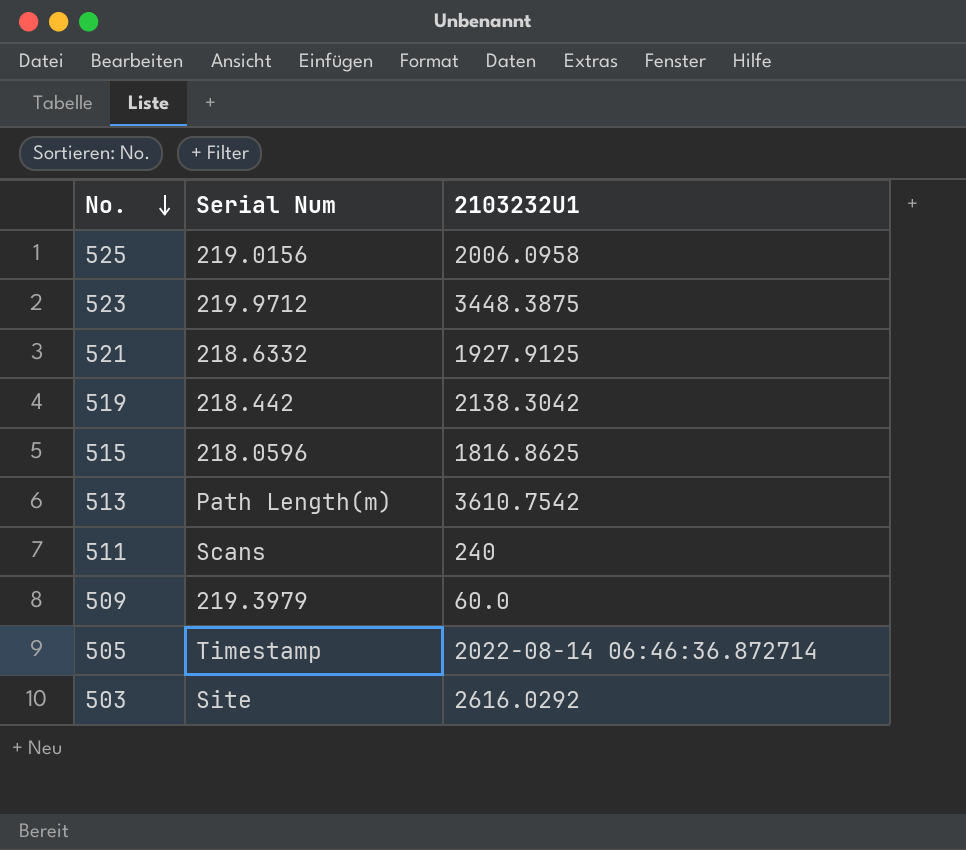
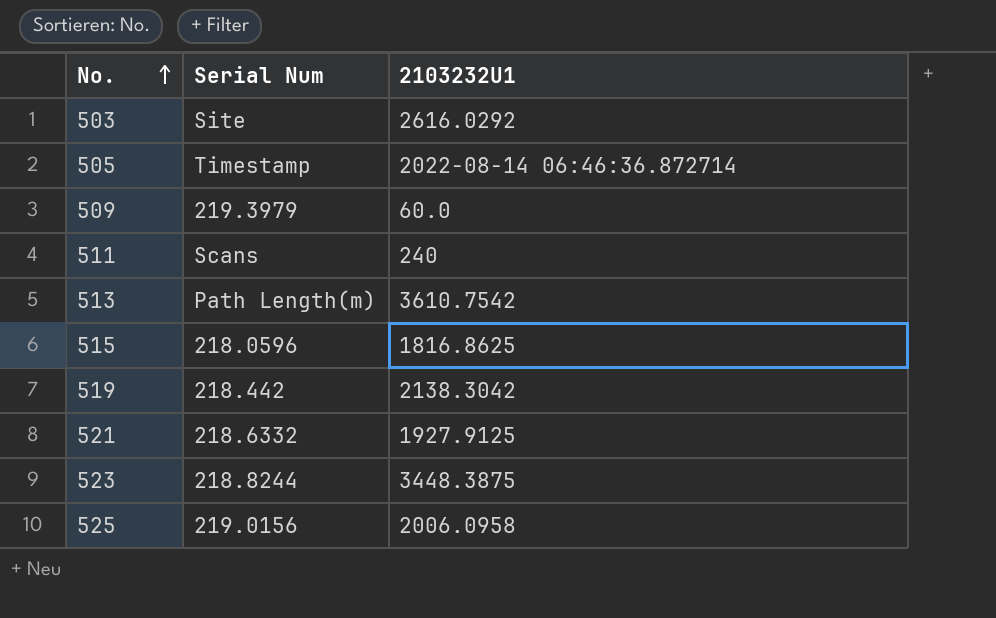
row order: No. descending -> No. ascending
523 | Serial Num: 219.9712 -> 218.8244

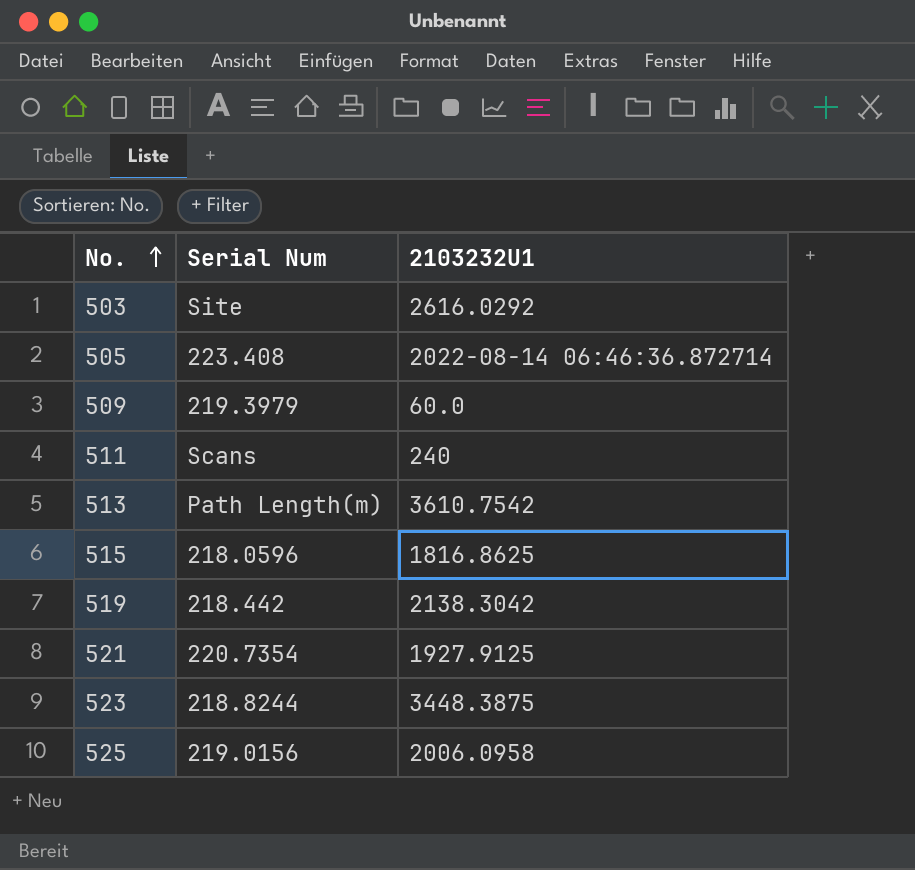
505 | Serial Num: Timestamp -> 223.408
521 | Serial Num: 218.6332 -> 220.7354

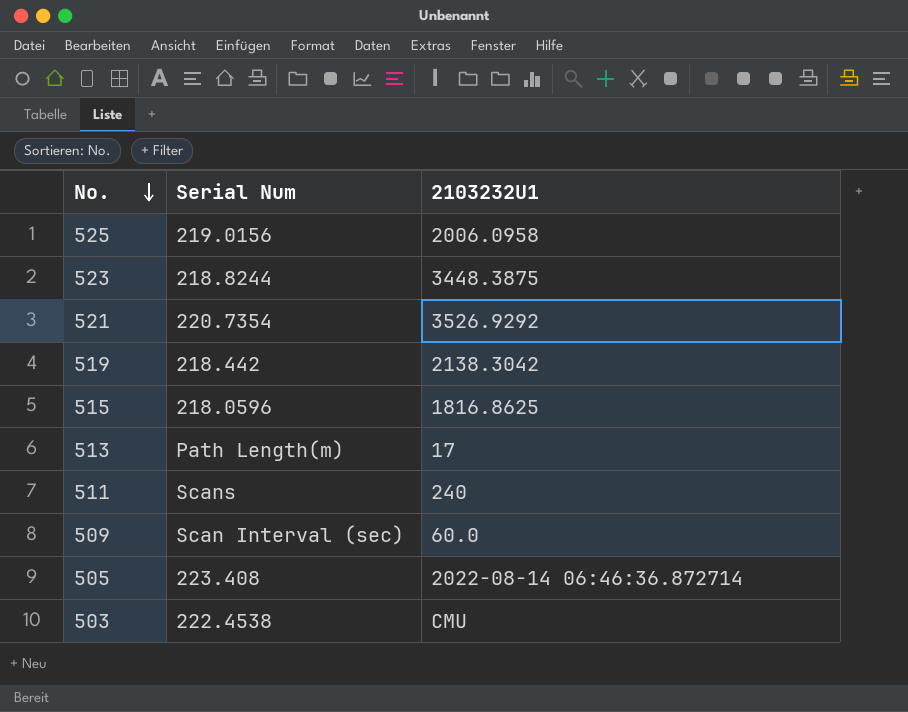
row order: No. ascending -> No. descending
521 | 2103232U1: 1927.9125 -> 3526.9292
513 | 2103232U1: 3610.7542 -> 17
509 | Serial Num: 219.3979 -> Scan Interval (sec)
503 | Serial Num: Site -> 222.4538
503 | 2103232U1: 2616.0292 -> CMU

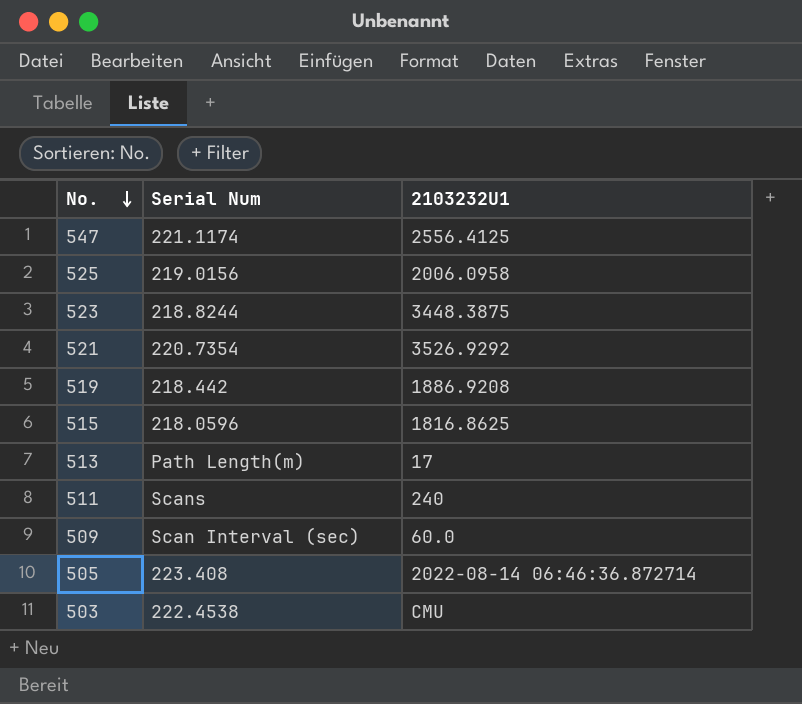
row 547: none -> 221.1174 | 2556.4125
519 | 2103232U1: 2138.3042 -> 1886.9208

